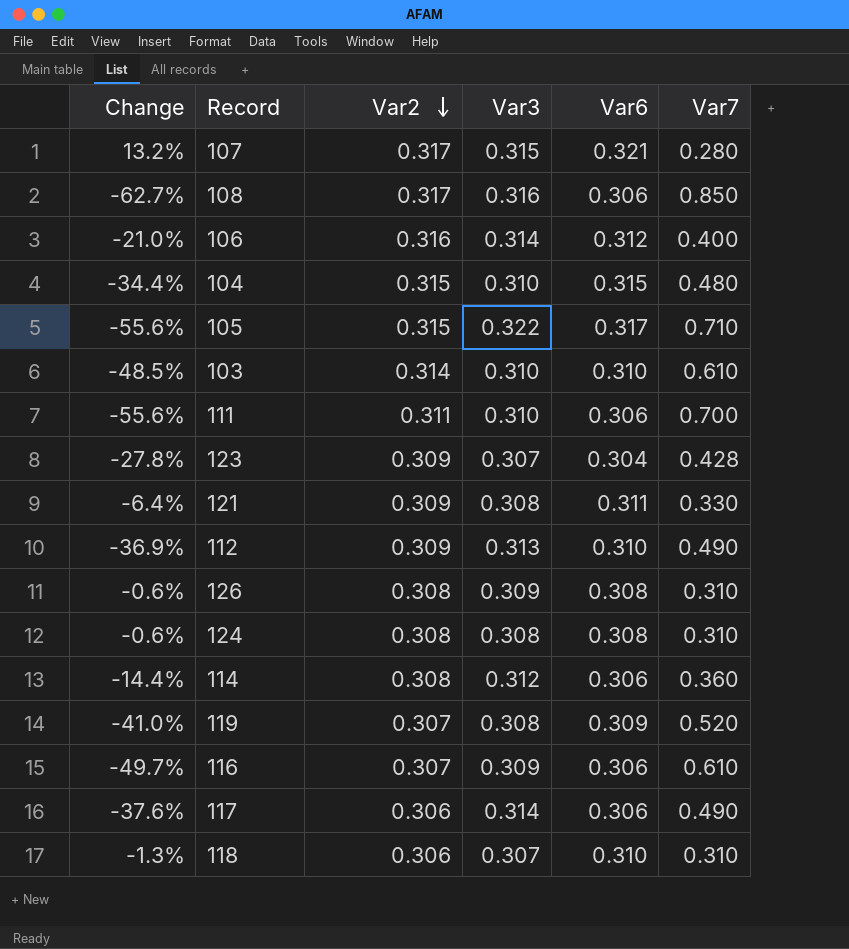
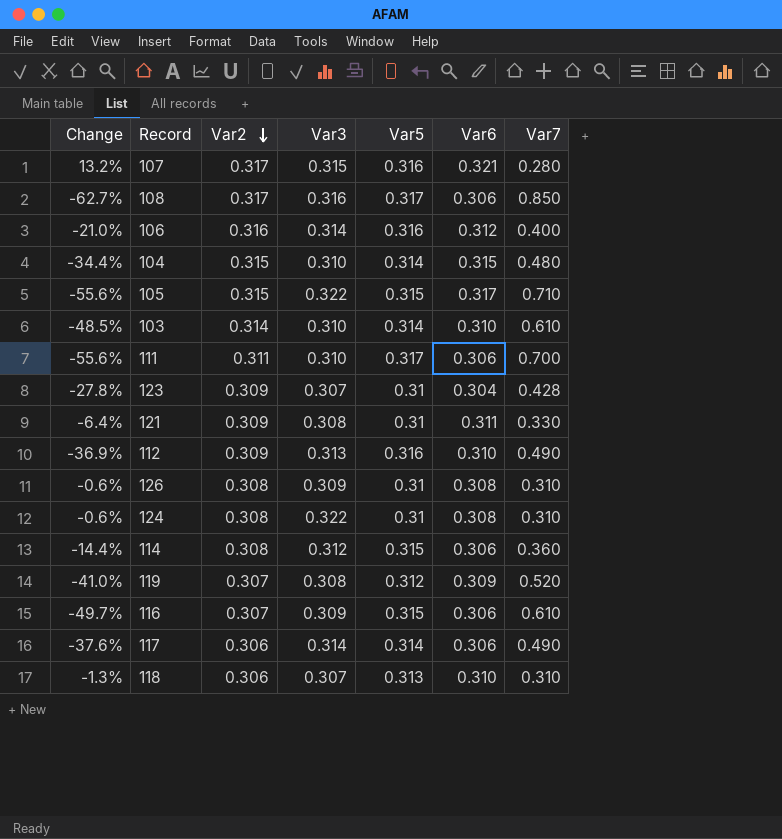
column Var5 | position: none -> 5
124 | Var3: 0.308 -> 0.322

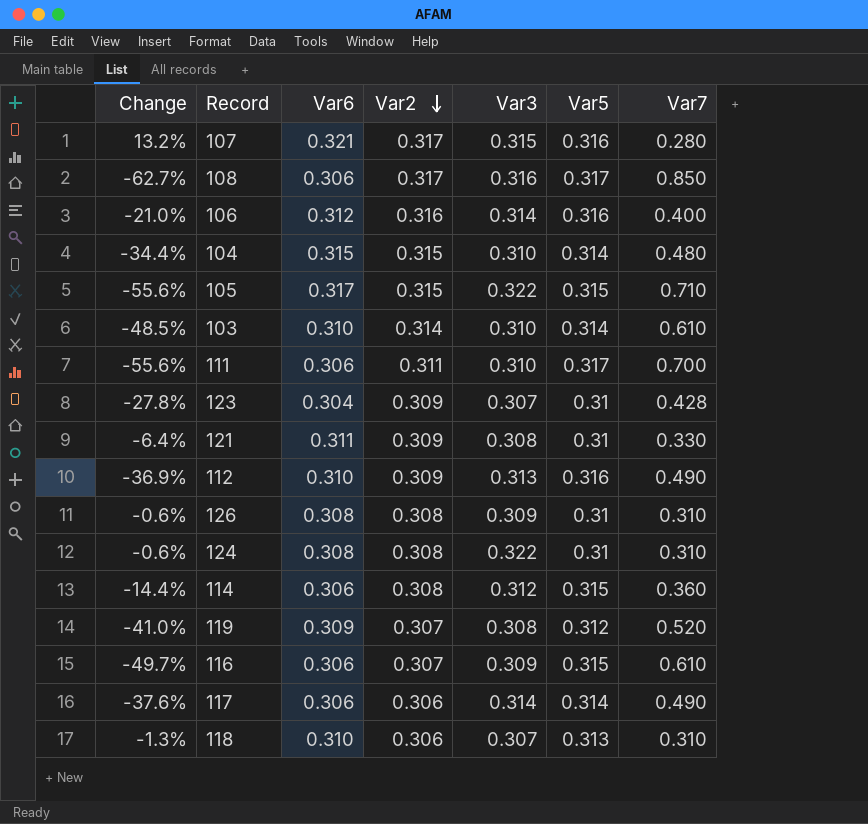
column Var6 | position: 6 -> 3

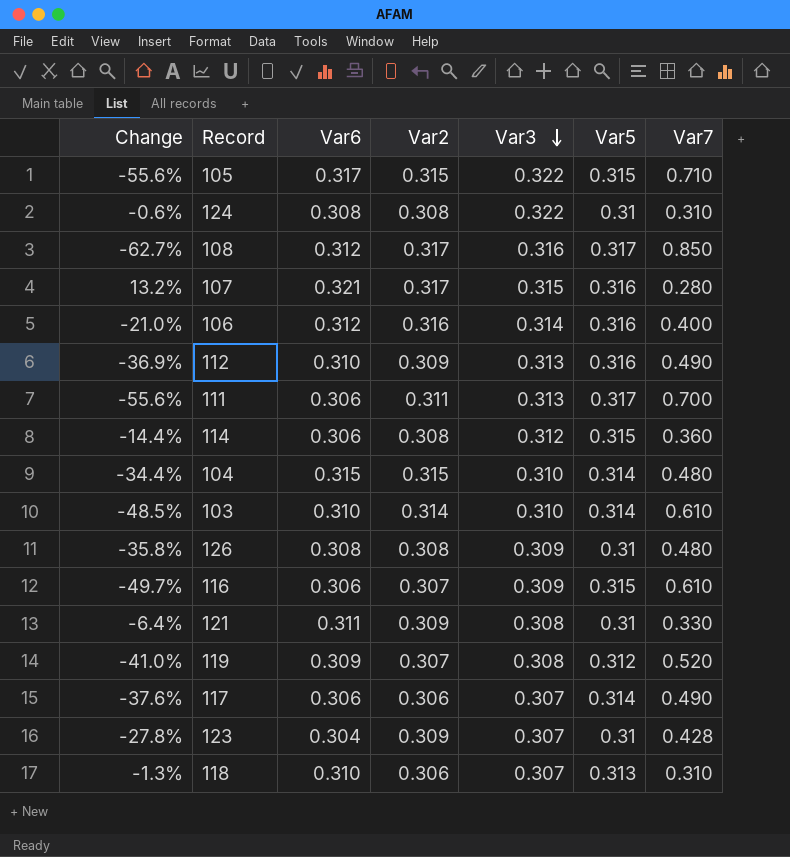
row order: Var2 descending -> Var3 descending
108 | Var6: 0.306 -> 0.312
111 | Var3: 0.310 -> 0.313
126 | Change: -0.6% -> -35.8%
126 | Var7: 0.310 -> 0.480
117 | Var3: 0.314 -> 0.307

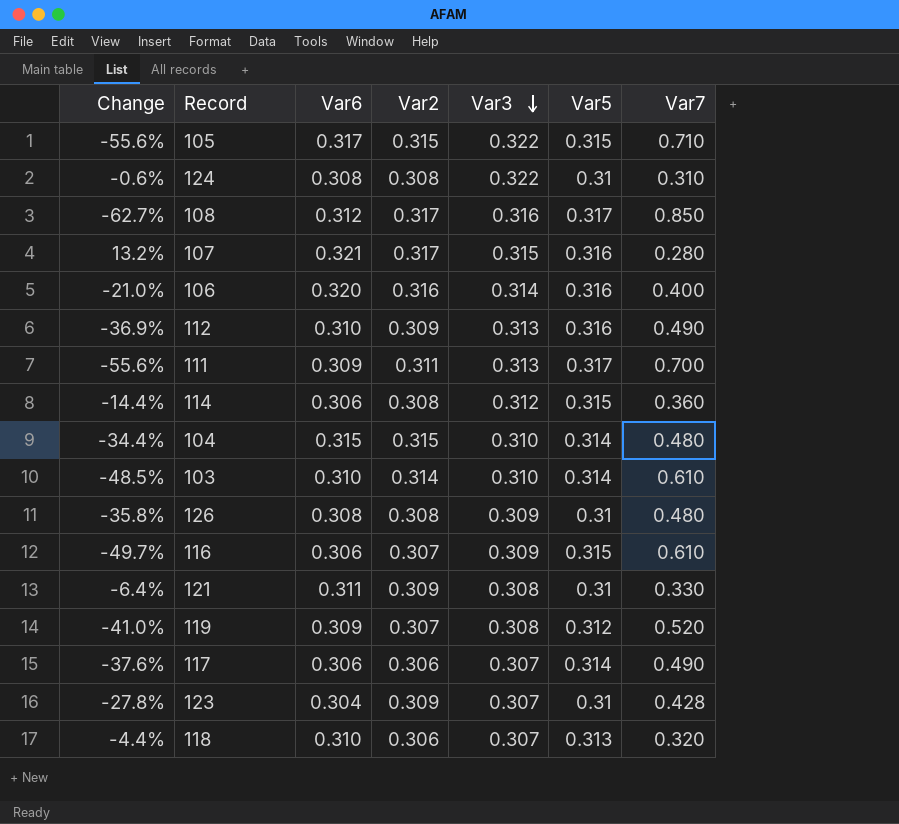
106 | Var6: 0.312 -> 0.320
111 | Var6: 0.306 -> 0.309
118 | Change: -1.3% -> -4.4%
118 | Var7: 0.310 -> 0.320

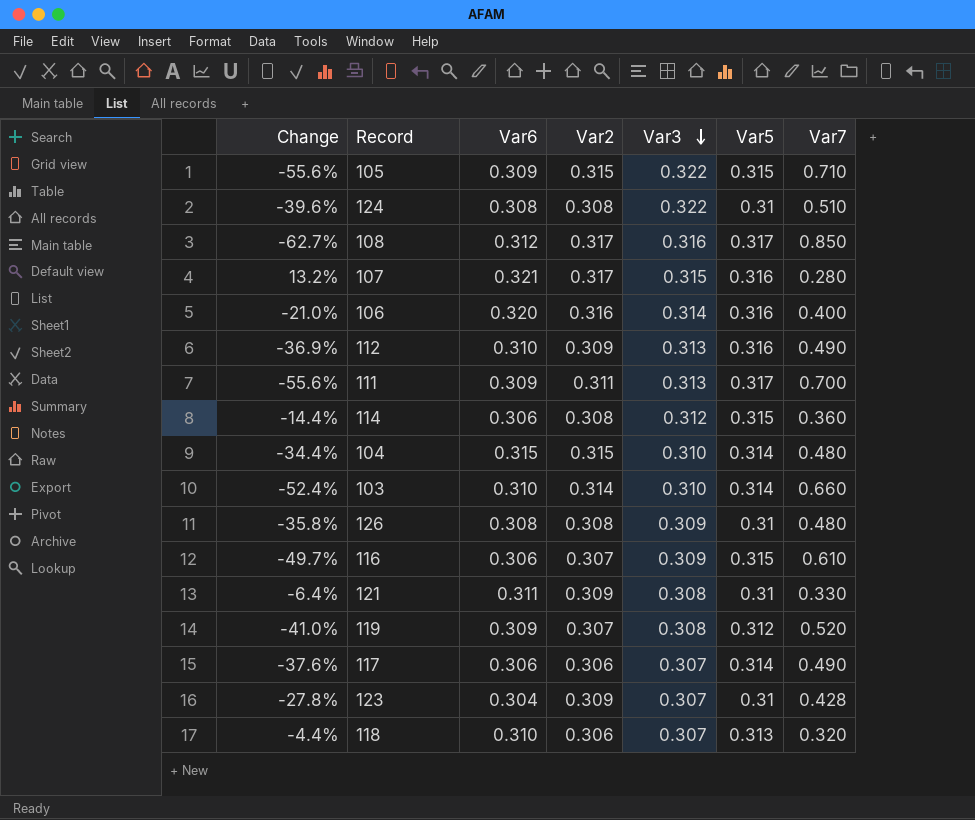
105 | Var6: 0.317 -> 0.309
124 | Change: -0.6% -> -39.6%
124 | Var7: 0.310 -> 0.510
103 | Change: -48.5% -> -52.4%
103 | Var7: 0.610 -> 0.660

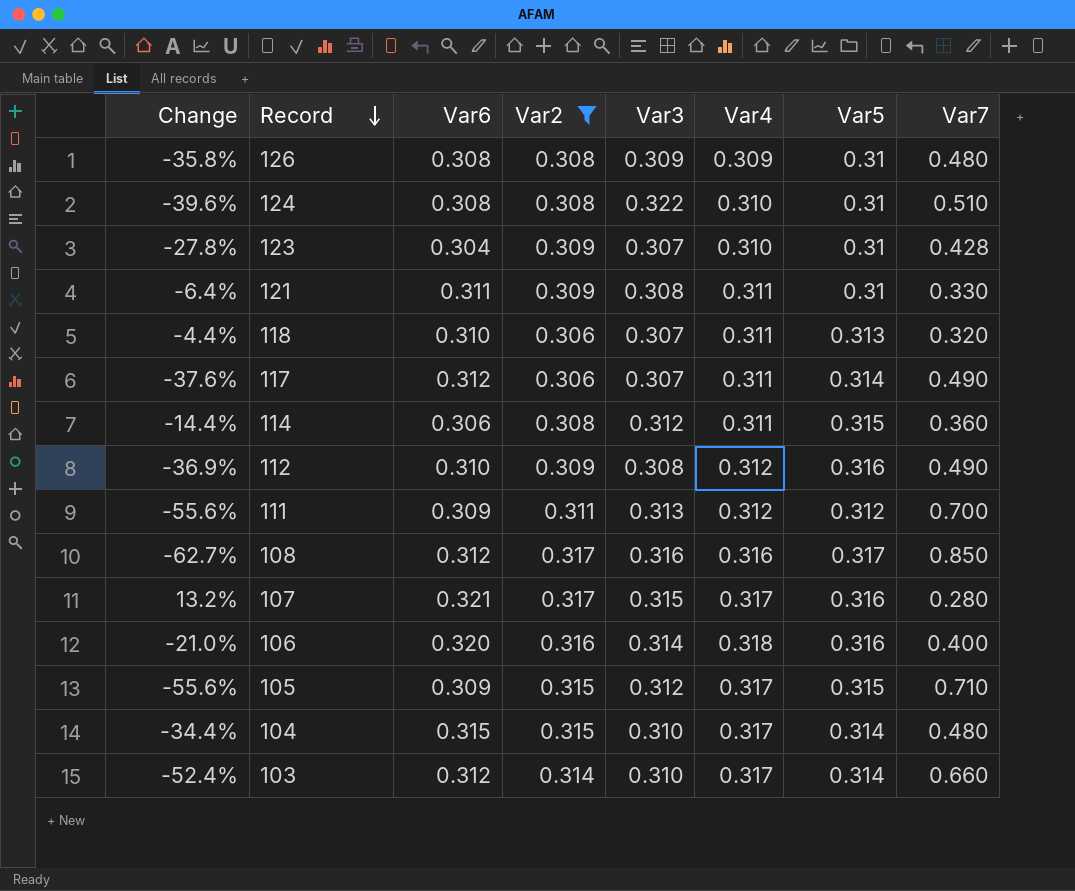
filter: none -> Var2 != 0.307
row order: Var3 descending -> Record descending
column Var4 | position: none -> 6
117 | Var6: 0.306 -> 0.312
112 | Var3: 0.313 -> 0.308
111 | Var5: 0.317 -> 0.312
105 | Var3: 0.322 -> 0.312
103 | Var6: 0.310 -> 0.312

